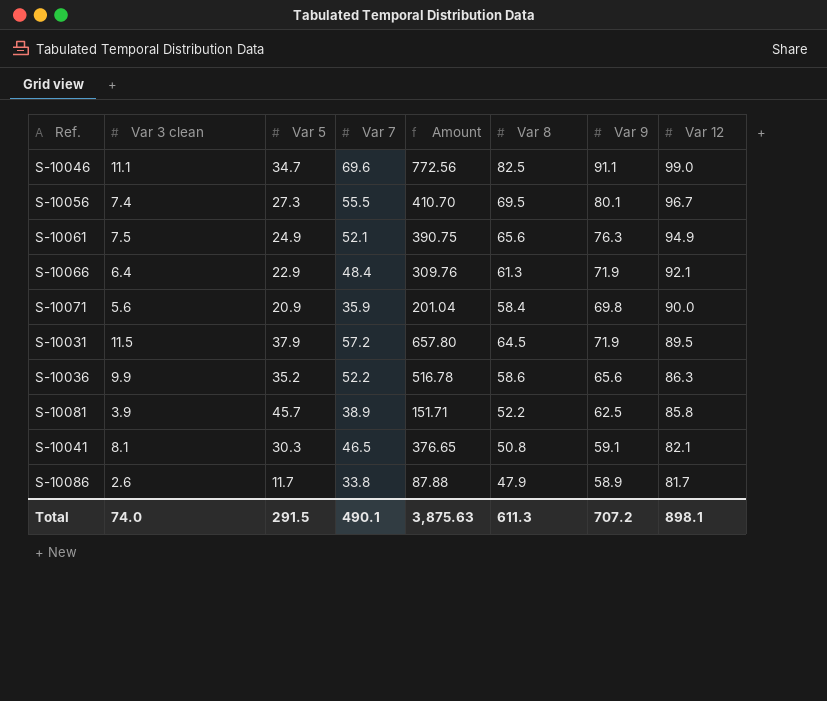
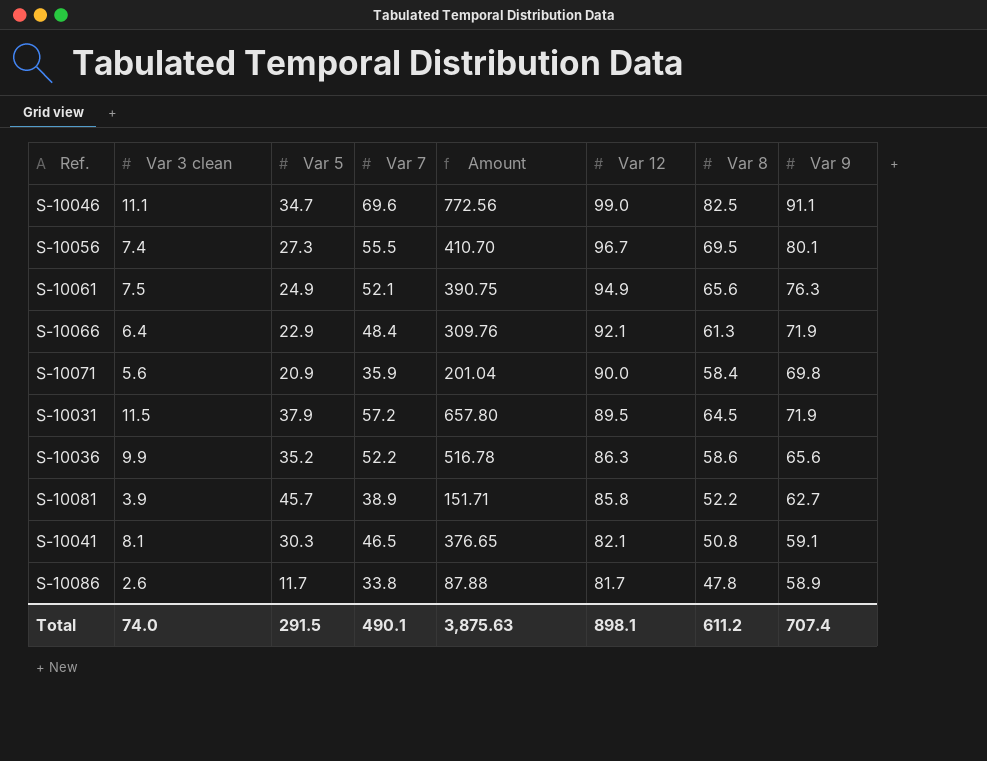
column Var 12 | position: 8 -> 6
S-10081 | Var 9: 62.5 -> 62.7
S-10086 | Var 8: 47.9 -> 47.8
Total | Var 8: 611.3 -> 611.2
Total | Var 9: 707.2 -> 707.4

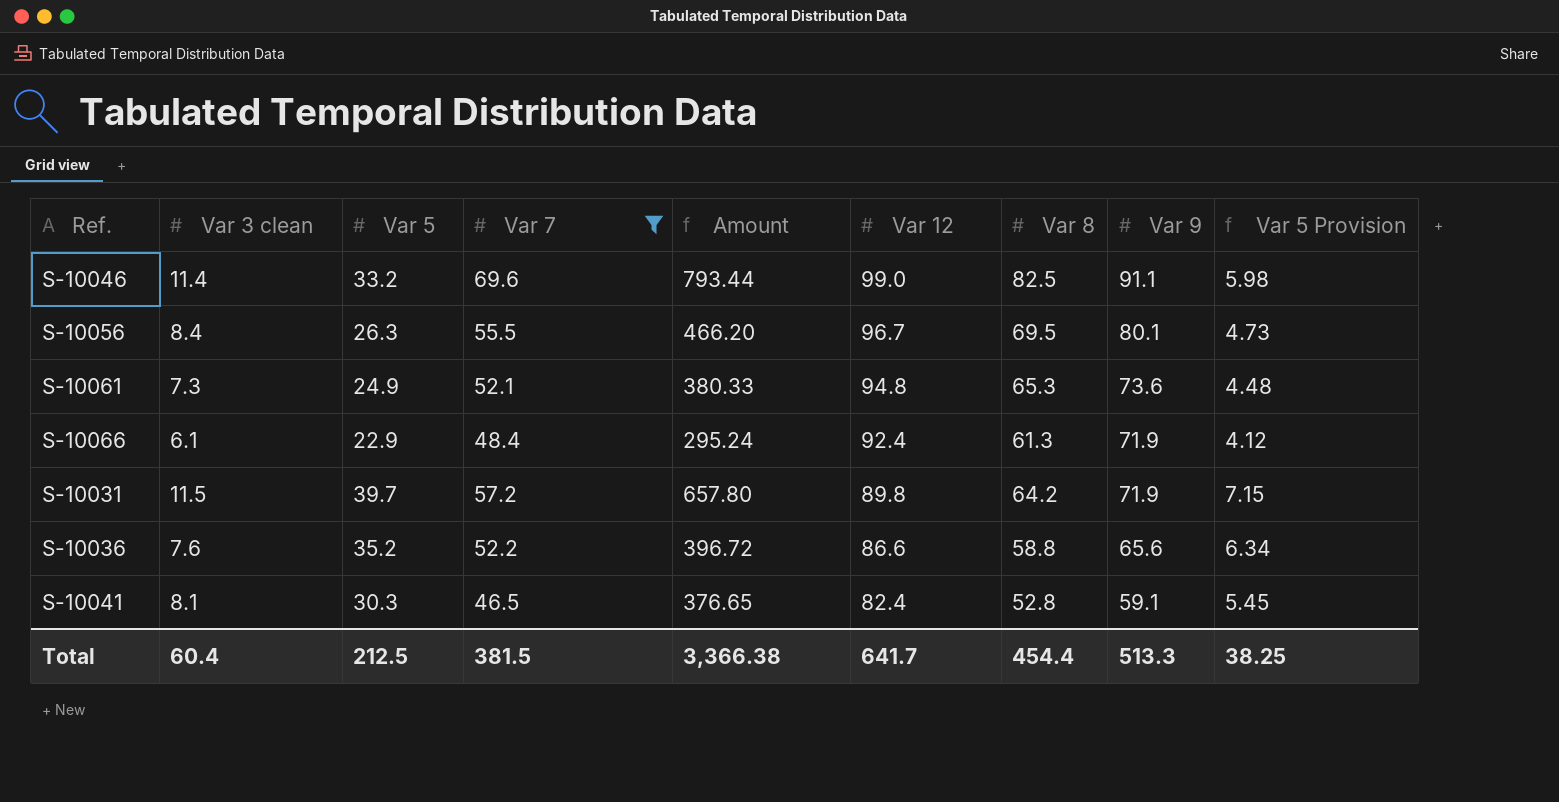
filter: none -> Var 7 >= 46.5
column Var 5 Provision | formula: none -> [Var 5] * 0.18
S-10046 | Var 3 clean: 11.1 -> 11.4
S-10046 | Var 5: 34.7 -> 33.2
S-10046 | Amount: 772.56 -> 793.44
S-10056 | Var 3 clean: 7.4 -> 8.4
S-10056 | Var 5: 27.3 -> 26.3
S-10056 | Amount: 410.70 -> 466.20
S-10061 | Var 3 clean: 7.5 -> 7.3
S-10061 | Amount: 390.75 -> 380.33
S-10061 | Var 12: 94.9 -> 94.8
S-10061 | Var 8: 65.6 -> 65.3
S-10061 | Var 9: 76.3 -> 73.6
S-10066 | Var 3 clean: 6.4 -> 6.1
S-10066 | Amount: 309.76 -> 295.24
S-10066 | Var 12: 92.1 -> 92.4
S-10031 | Var 5: 37.9 -> 39.7
S-10031 | Var 12: 89.5 -> 89.8
S-10031 | Var 8: 64.5 -> 64.2
S-10036 | Var 3 clean: 9.9 -> 7.6
S-10036 | Amount: 516.78 -> 396.72
S-10036 | Var 12: 86.3 -> 86.6
S-10036 | Var 8: 58.6 -> 58.8
S-10041 | Var 12: 82.1 -> 82.4
S-10041 | Var 8: 50.8 -> 52.8
Total | Var 3 clean: 74.0 -> 60.4
Total | Var 5: 291.5 -> 212.5
Total | Var 7: 490.1 -> 381.5
Total | Amount: 3,875.63 -> 3,366.38
Total | Var 12: 898.1 -> 641.7
Total | Var 8: 611.2 -> 454.4
Total | Var 9: 707.4 -> 513.3

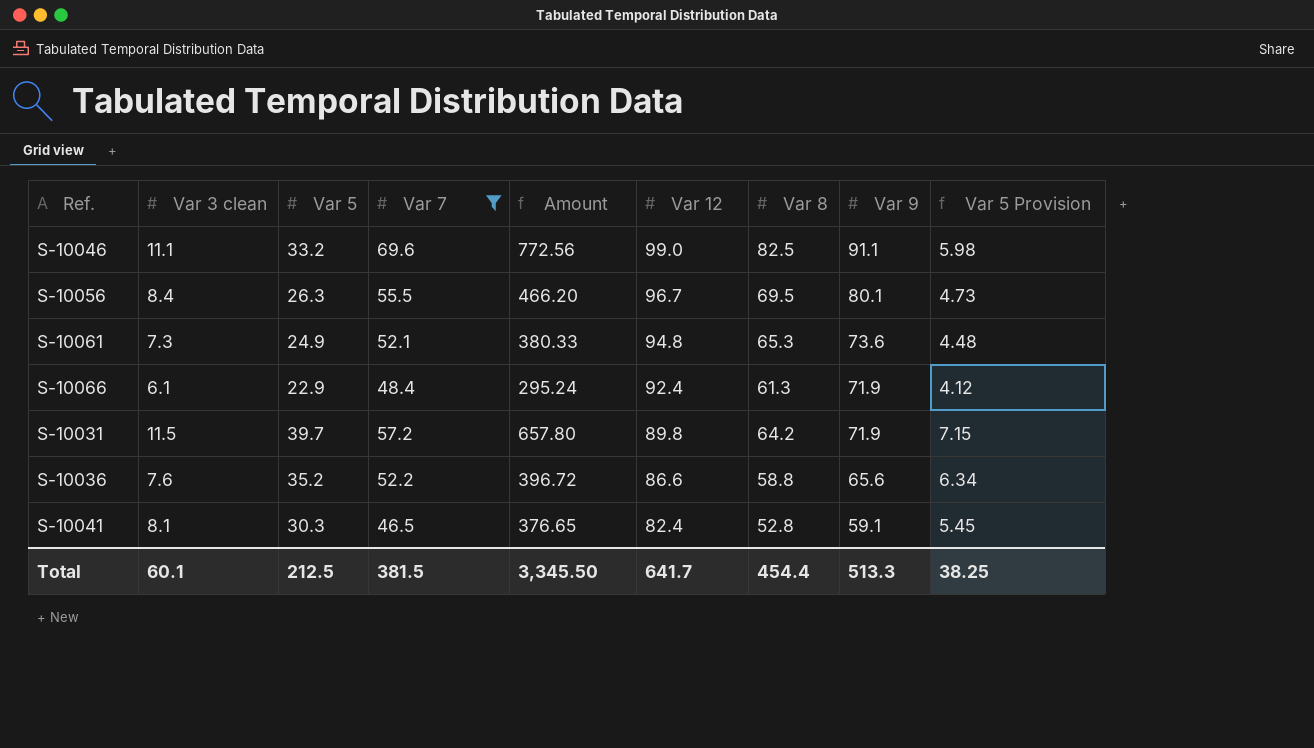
S-10046 | Var 3 clean: 11.4 -> 11.1
S-10046 | Amount: 793.44 -> 772.56
Total | Var 3 clean: 60.4 -> 60.1
Total | Amount: 3,366.38 -> 3,345.50

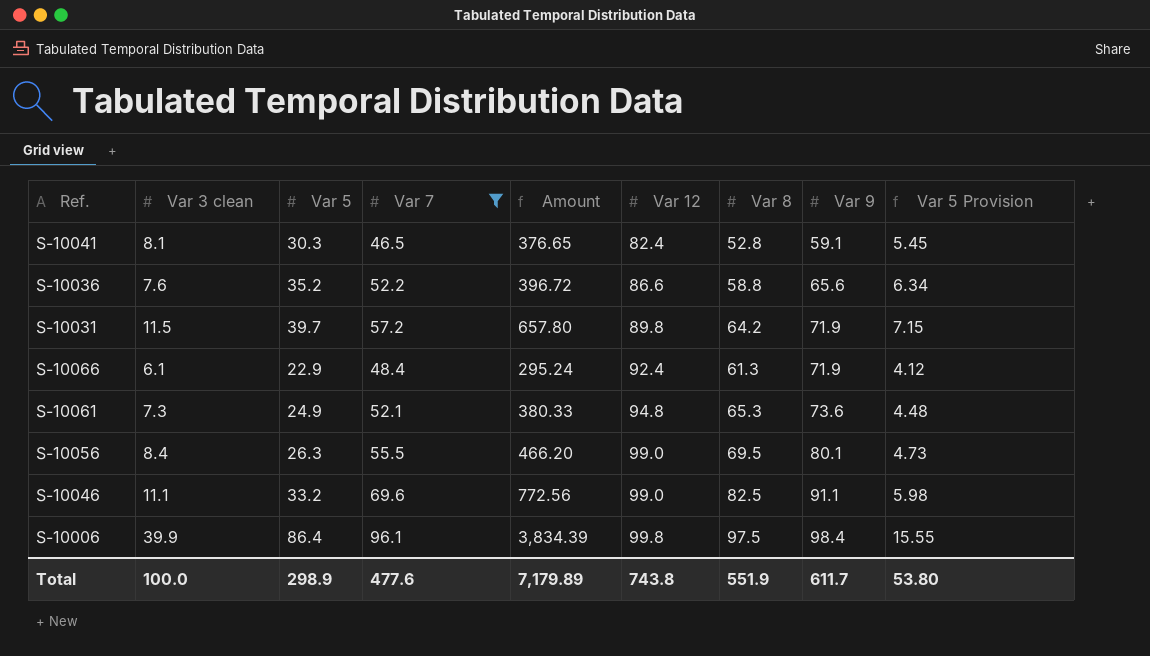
row order: Var 12 descending -> Var 12 ascending
S-10056 | Var 12: 96.7 -> 99.0
row S-10006: none -> 39.9 | 86.4 | 96.1 | 3,834.39 | 99.8 | 97.5 | 98.4 | 15.55
Total | Var 3 clean: 60.1 -> 100.0
Total | Var 5: 212.5 -> 298.9
Total | Var 7: 381.5 -> 477.6
Total | Amount: 3,345.50 -> 7,179.89
Total | Var 12: 641.7 -> 743.8
Total | Var 8: 454.4 -> 551.9
Total | Var 9: 513.3 -> 611.7
Total | Var 5 Provision: 38.25 -> 53.80

